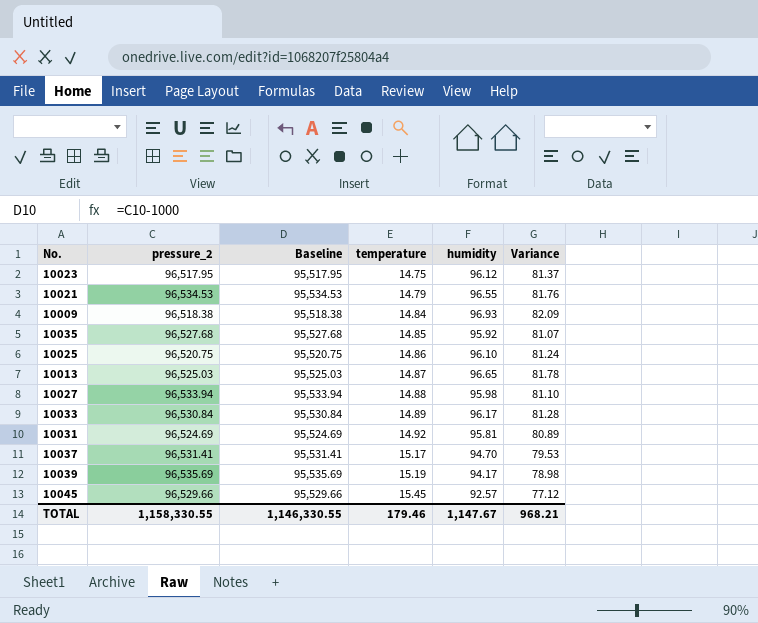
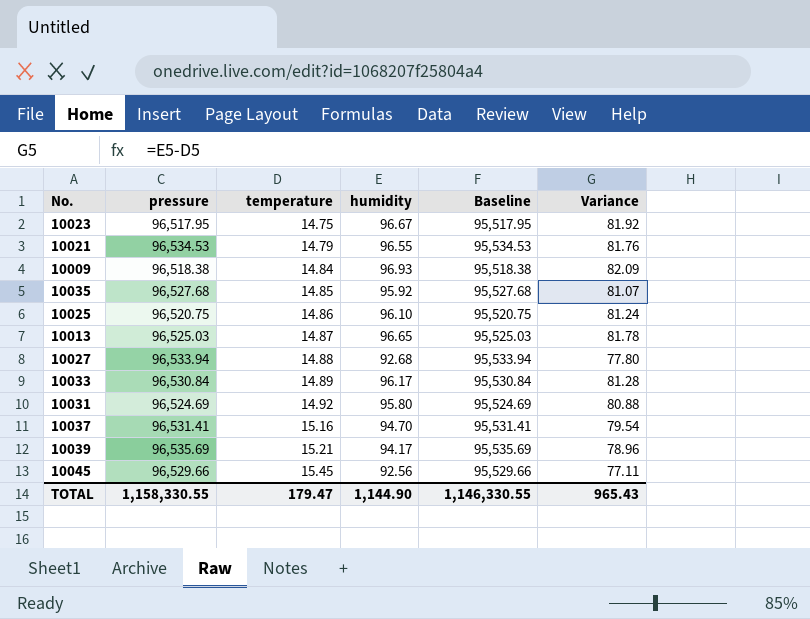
column name: pressure_2 -> pressure
column Baseline | position: 3 -> 5
10023 | humidity: 96.12 -> 96.67
10023 | Variance: 81.37 -> 81.92
10027 | humidity: 95.98 -> 92.68
10027 | Variance: 81.10 -> 77.80
10031 | humidity: 95.81 -> 95.80
10031 | Variance: 80.89 -> 80.88
10037 | temperature: 15.17 -> 15.16
10037 | Variance: 79.53 -> 79.54
10039 | temperature: 15.19 -> 15.21
10039 | Variance: 78.98 -> 78.96
10045 | humidity: 92.57 -> 92.56
10045 | Variance: 77.12 -> 77.11
TOTAL | temperature: 179.46 -> 179.47
TOTAL | humidity: 1,147.67 -> 1,144.90
TOTAL | Variance: 968.21 -> 965.43

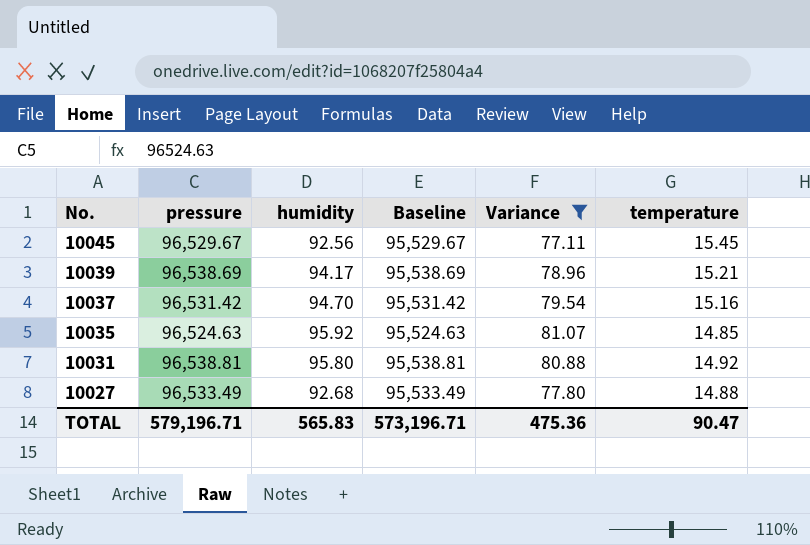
filter: none -> Variance <= 81.07
row order: temperature ascending -> No. descending
column temperature | position: 3 -> 6
10045 | pressure: 96,529.66 -> 96,529.67
10045 | Baseline: 95,529.66 -> 95,529.67
10039 | pressure: 96,535.69 -> 96,538.69
10039 | Baseline: 95,535.69 -> 95,538.69
10037 | pressure: 96,531.41 -> 96,531.42
10037 | Baseline: 95,531.41 -> 95,531.42
10035 | pressure: 96,527.68 -> 96,524.63
10035 | Baseline: 95,527.68 -> 95,524.63
10031 | pressure: 96,524.69 -> 96,538.81
10031 | Baseline: 95,524.69 -> 95,538.81
10027 | pressure: 96,533.94 -> 96,533.49
10027 | Baseline: 95,533.94 -> 95,533.49
TOTAL | pressure: 1,158,330.55 -> 579,196.71
TOTAL | humidity: 1,144.90 -> 565.83
TOTAL | Baseline: 1,146,330.55 -> 573,196.71
TOTAL | Variance: 965.43 -> 475.36
TOTAL | temperature: 179.47 -> 90.47

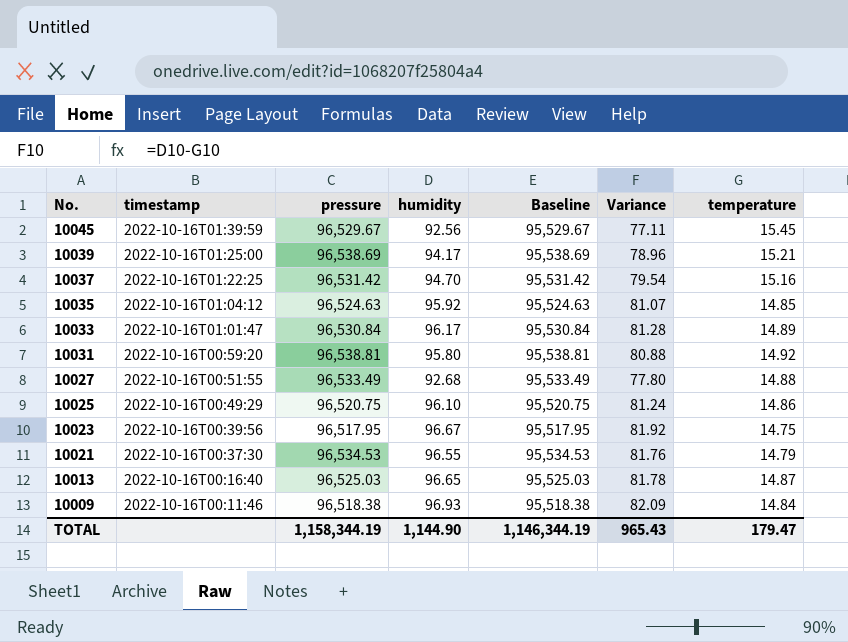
filter: Variance <= 81.07 -> none
column timestamp | position: none -> 2
TOTAL | pressure: 579,196.71 -> 1,158,344.19
TOTAL | humidity: 565.83 -> 1,144.90
TOTAL | Baseline: 573,196.71 -> 1,146,344.19
TOTAL | Variance: 475.36 -> 965.43
TOTAL | temperature: 90.47 -> 179.47

